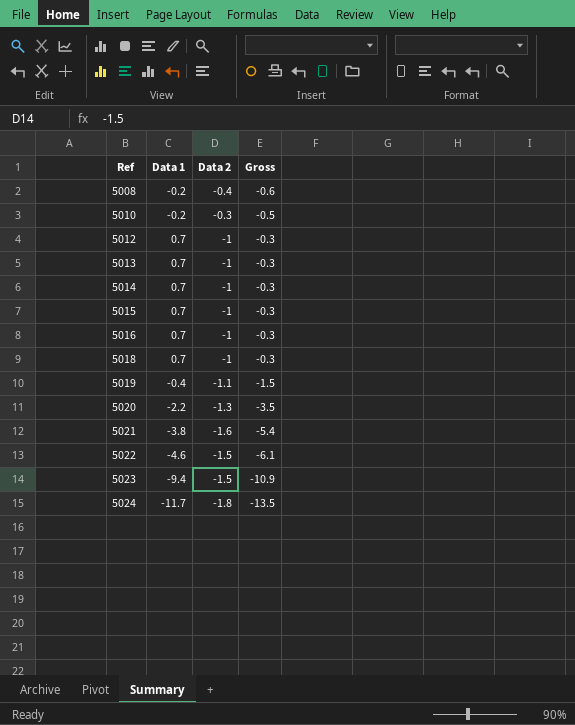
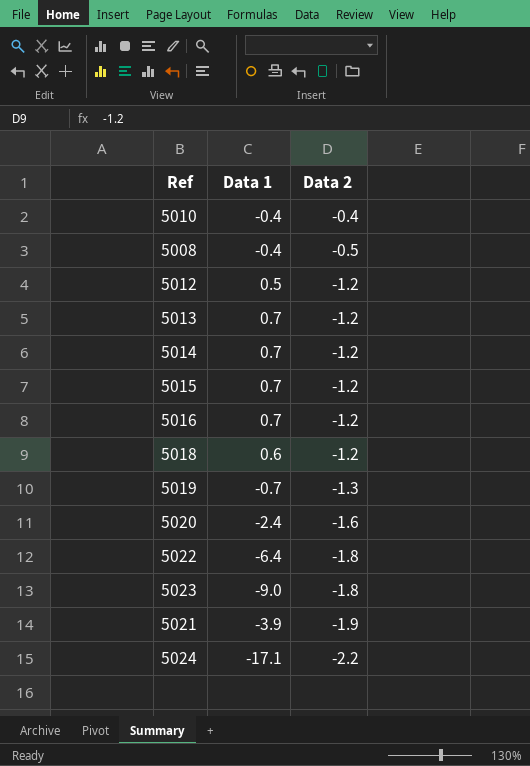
row order: Ref ascending -> Data 2 descending
column Gross | formula: [Data 1] + [Data 2] -> none
5010 | Data 1: -0.2 -> -0.4
5010 | Data 2: -0.3 -> -0.4
5008 | Data 1: -0.2 -> -0.4
5008 | Data 2: -0.4 -> -0.5
5012 | Data 1: 0.7 -> 0.5
5012 | Data 2: -1 -> -1.2
5013 | Data 2: -1 -> -1.2
5014 | Data 2: -1 -> -1.2
5015 | Data 2: -1 -> -1.2
5016 | Data 2: -1 -> -1.2
5018 | Data 1: 0.7 -> 0.6
5018 | Data 2: -1 -> -1.2
5019 | Data 1: -0.4 -> -0.7
5019 | Data 2: -1.1 -> -1.3
5020 | Data 1: -2.2 -> -2.4
5020 | Data 2: -1.3 -> -1.6
5022 | Data 1: -4.6 -> -6.4
5022 | Data 2: -1.5 -> -1.8
5023 | Data 1: -9.4 -> -9.0
5023 | Data 2: -1.5 -> -1.8
5021 | Data 1: -3.8 -> -3.9
5021 | Data 2: -1.6 -> -1.9
5024 | Data 1: -11.7 -> -17.1
5024 | Data 2: -1.8 -> -2.2

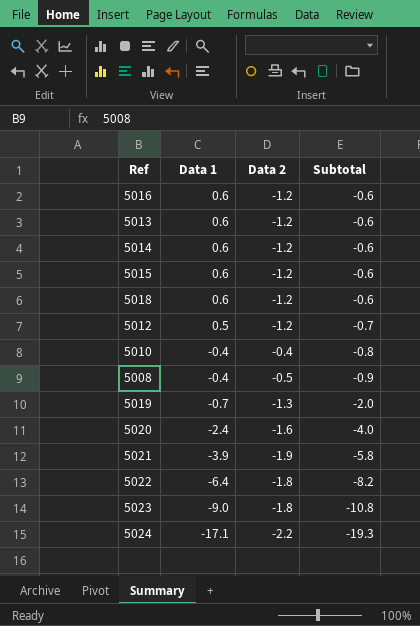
row order: Data 2 descending -> Data 1 descending
column Subtotal | formula: none -> [Data 1] + [Data 2]
5016 | Data 1: 0.7 -> 0.6
5013 | Data 1: 0.7 -> 0.6
5014 | Data 1: 0.7 -> 0.6
5015 | Data 1: 0.7 -> 0.6

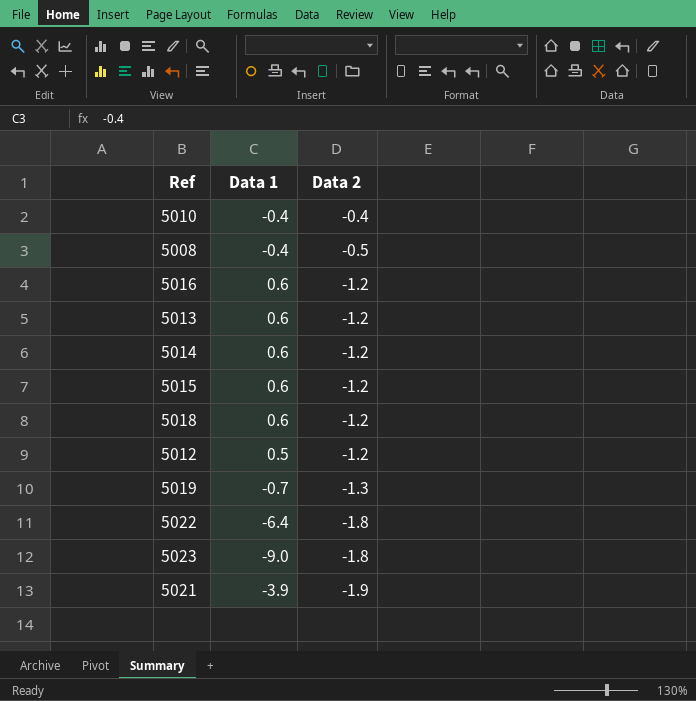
row order: Data 1 descending -> Data 2 descending
column Subtotal | formula: [Data 1] + [Data 2] -> none
row 5020: -2.4 | -1.6 | -4.0 -> none
row 5024: -17.1 | -2.2 | -19.3 -> none

